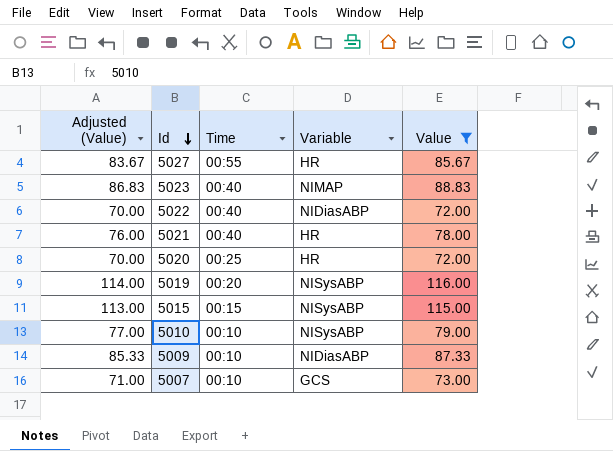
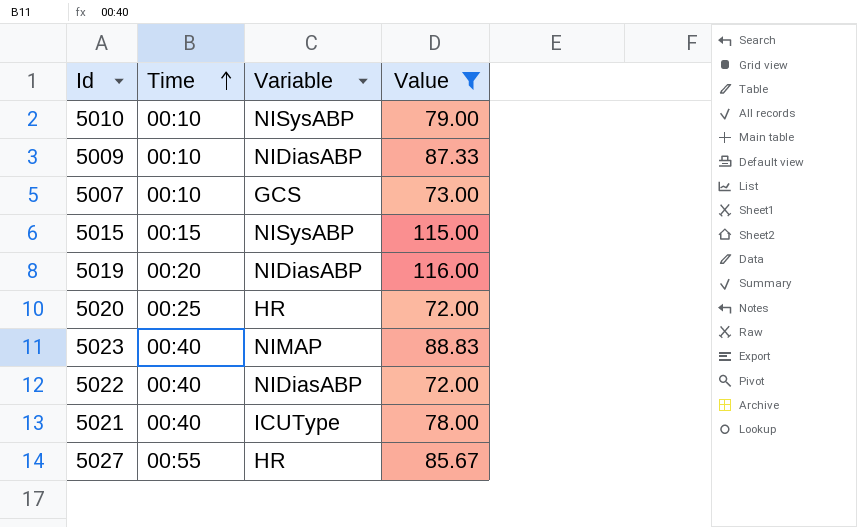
row order: Id descending -> Time ascending
column Adjusted (Value) | formula: [Value] - 2 -> none
5019 | Variable: NISysABP -> NIDiasABP
5021 | Variable: HR -> ICUType

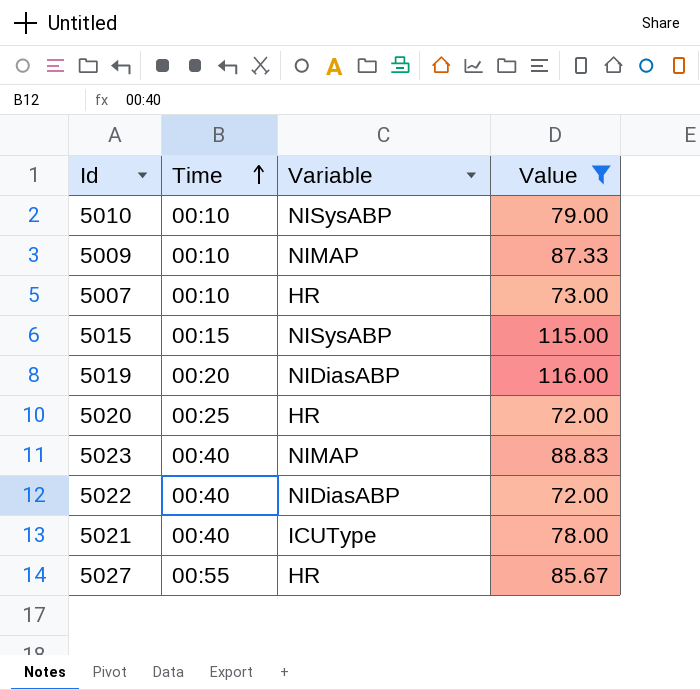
5009 | Variable: NIDiasABP -> NIMAP
5007 | Variable: GCS -> HR

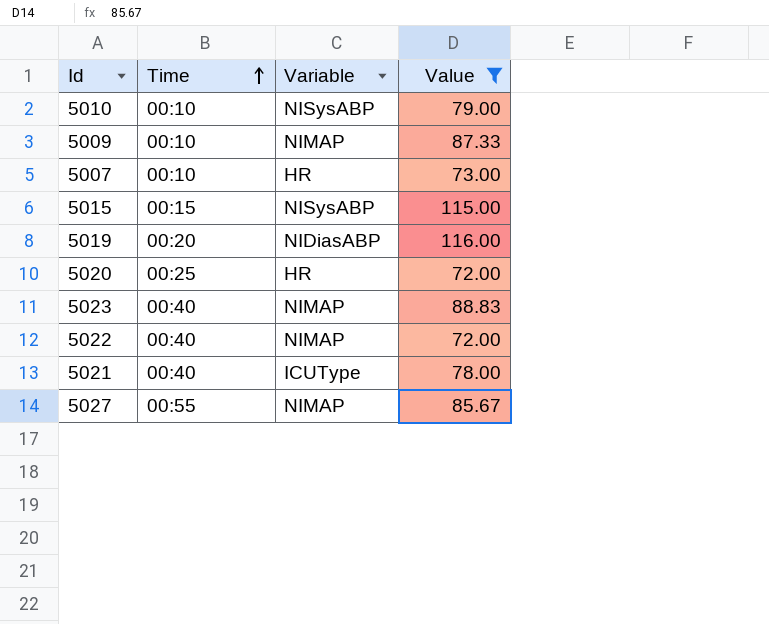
5022 | Variable: NIDiasABP -> NIMAP
5027 | Variable: HR -> NIMAP

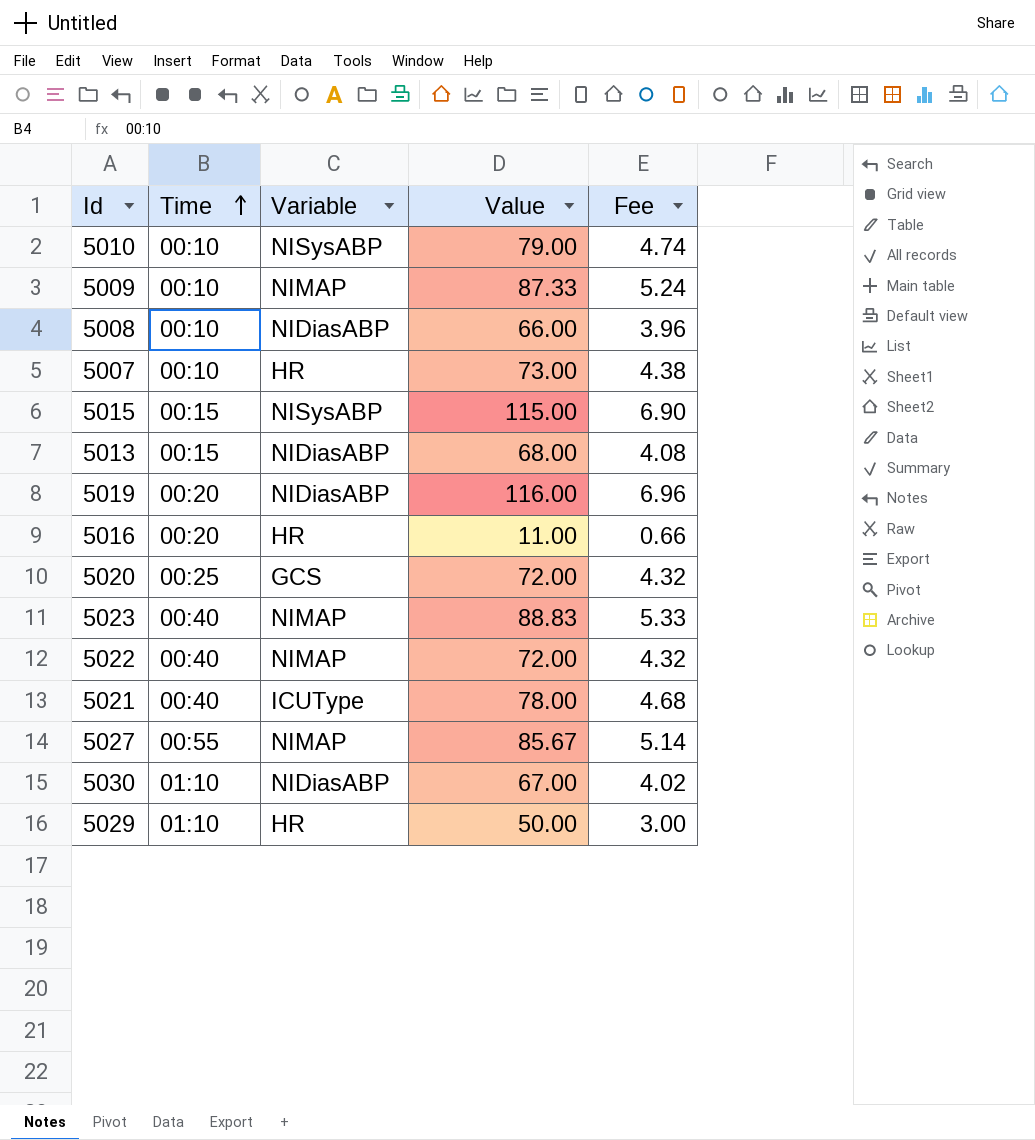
filter: Value >= 72.00 -> none
column Fee | formula: none -> [Value] * 0.06
5020 | Variable: HR -> GCS

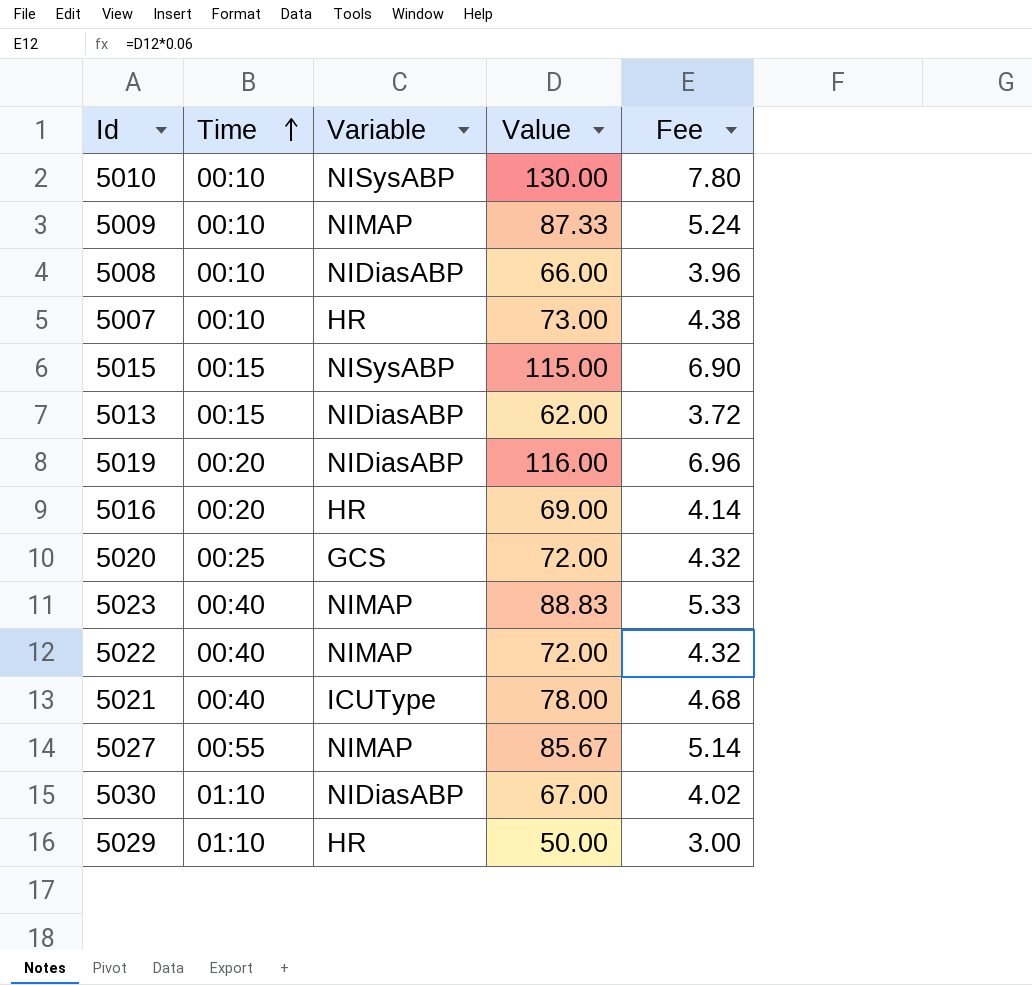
5010 | Value: 79.00 -> 130.00
5010 | Fee: 4.74 -> 7.80
5013 | Value: 68.00 -> 62.00
5013 | Fee: 4.08 -> 3.72
5016 | Value: 11.00 -> 69.00
5016 | Fee: 0.66 -> 4.14

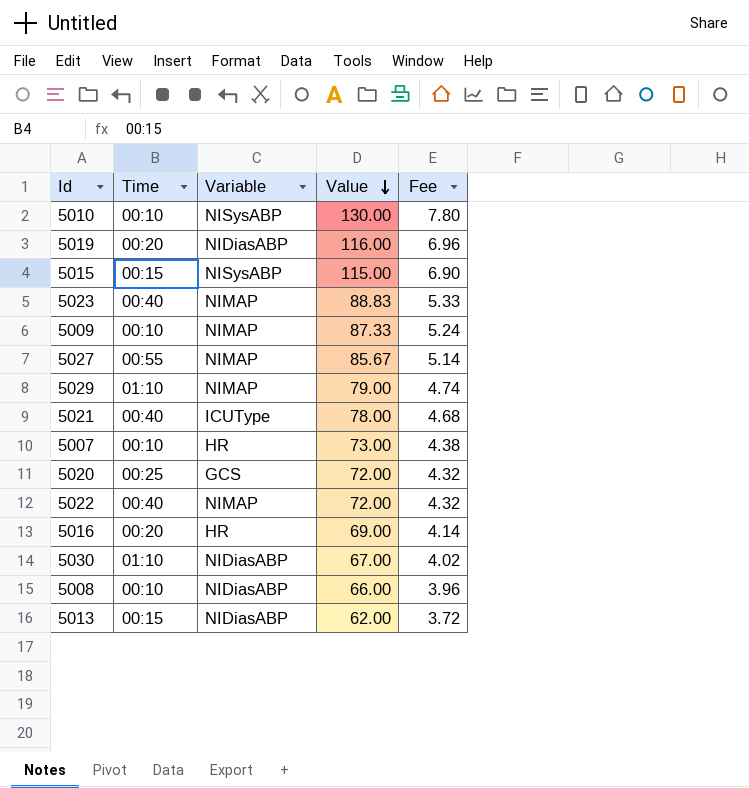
row order: Time ascending -> Value descending
5029 | Variable: HR -> NIMAP
5029 | Value: 50.00 -> 79.00
5029 | Fee: 3.00 -> 4.74

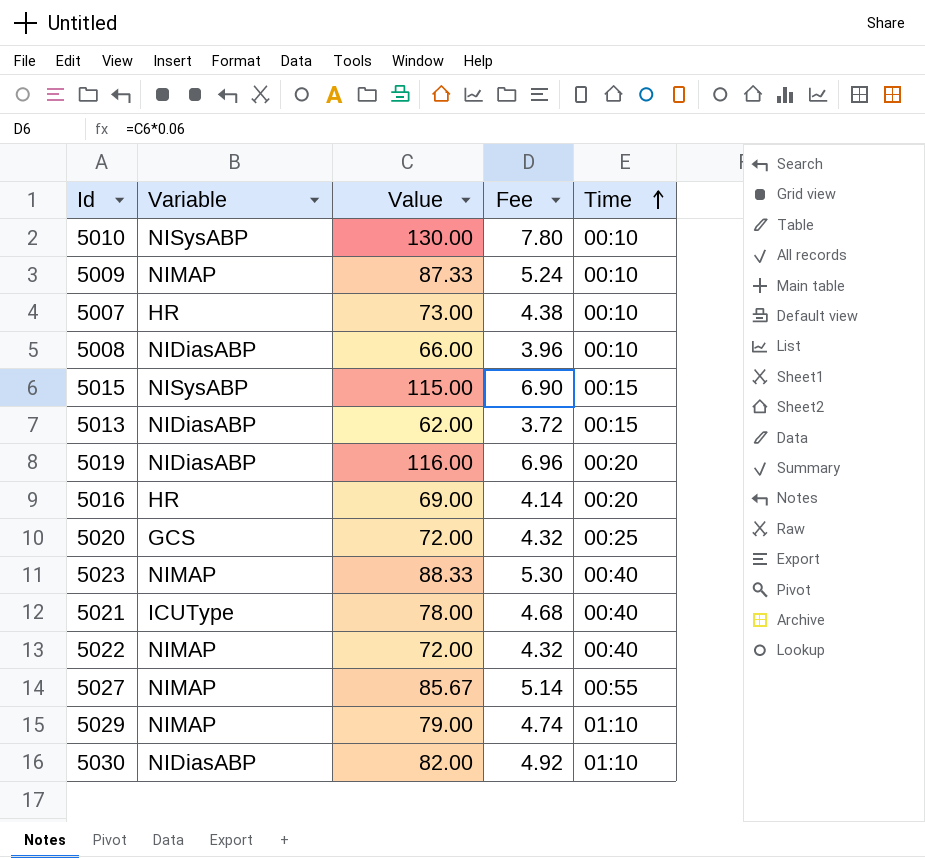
row order: Value descending -> Time ascending
column Time | position: 2 -> 5
5023 | Value: 88.83 -> 88.33
5023 | Fee: 5.33 -> 5.30
5030 | Value: 67.00 -> 82.00
5030 | Fee: 4.02 -> 4.92

